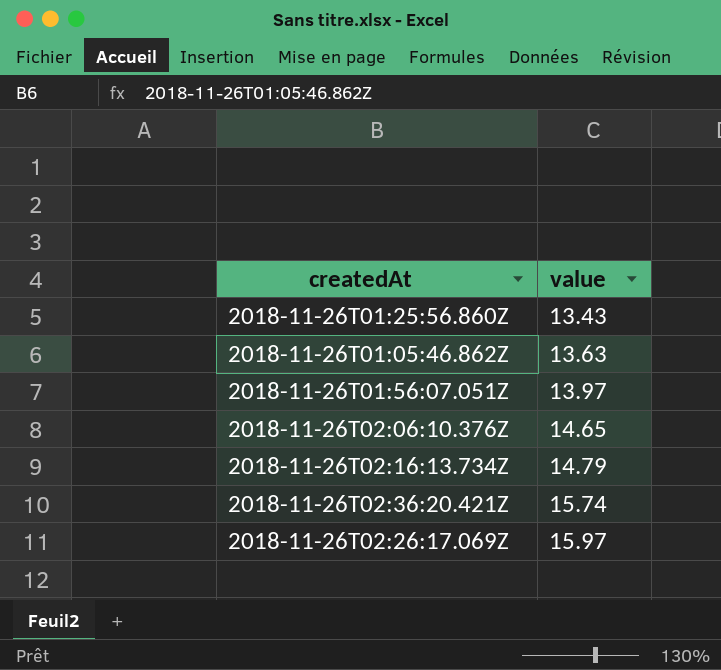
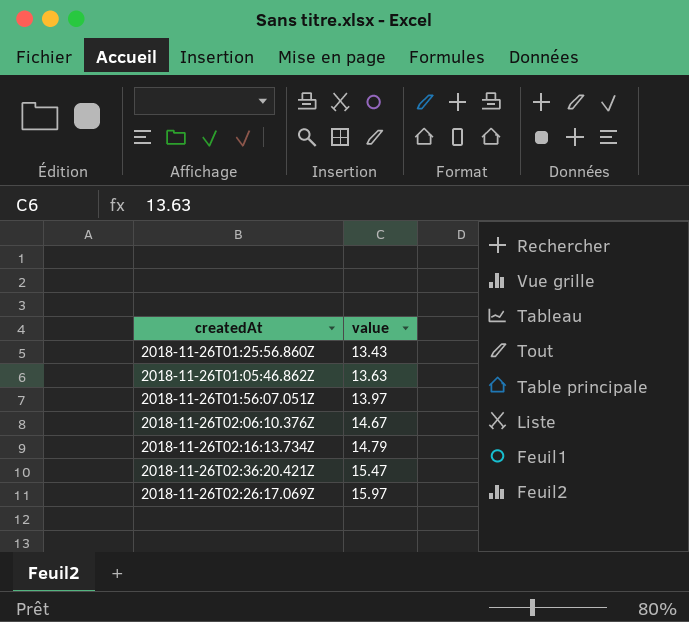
2018-11-26T02:06:10.376Z | value: 14.65 -> 14.67
2018-11-26T02:36:20.421Z | value: 15.74 -> 15.47

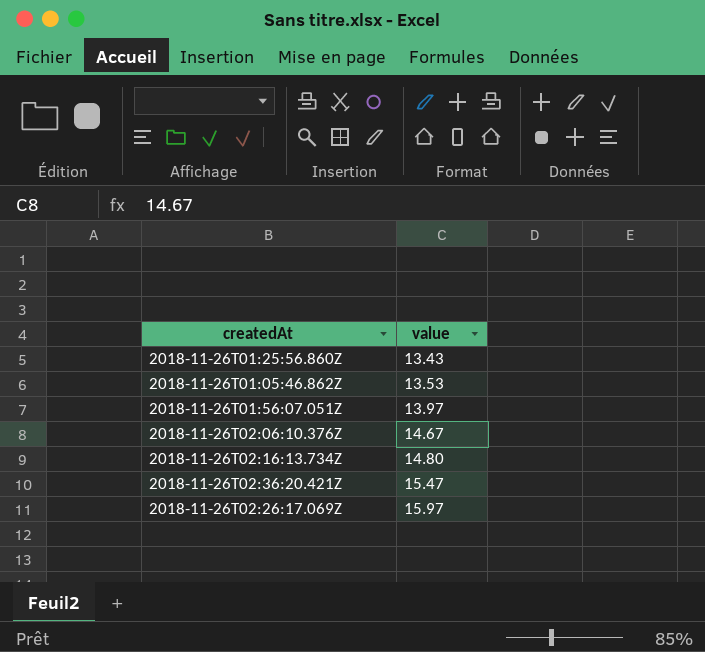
2018-11-26T01:05:46.862Z | value: 13.63 -> 13.53
2018-11-26T02:16:13.734Z | value: 14.79 -> 14.80

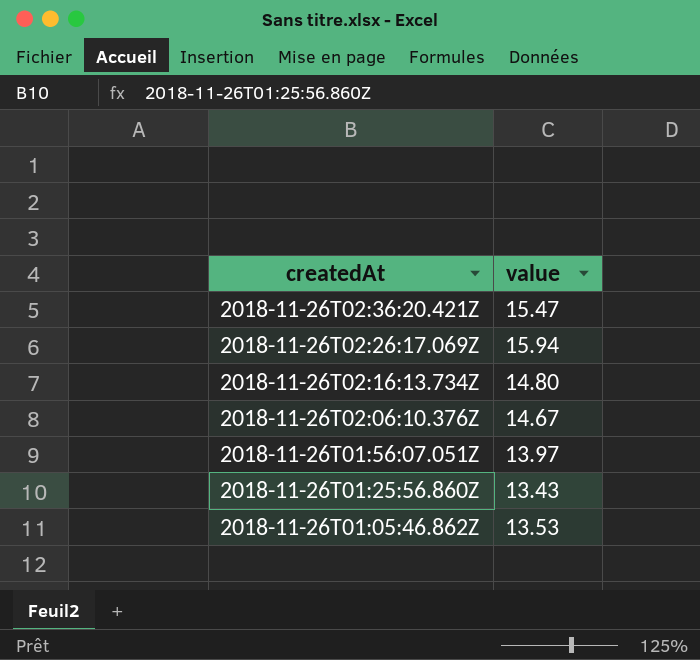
row order: value ascending -> createdAt descending
2018-11-26T02:26:17.069Z | value: 15.97 -> 15.94

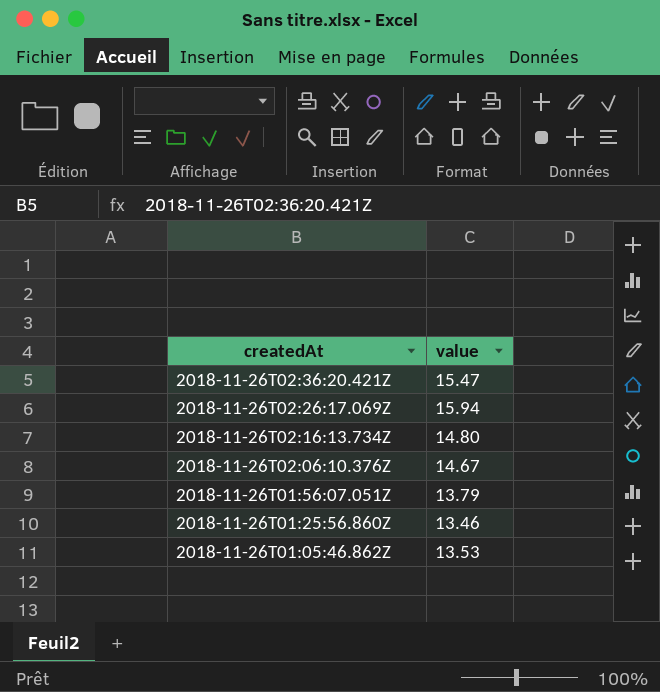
2018-11-26T01:56:07.051Z | value: 13.97 -> 13.79
2018-11-26T01:25:56.860Z | value: 13.43 -> 13.46

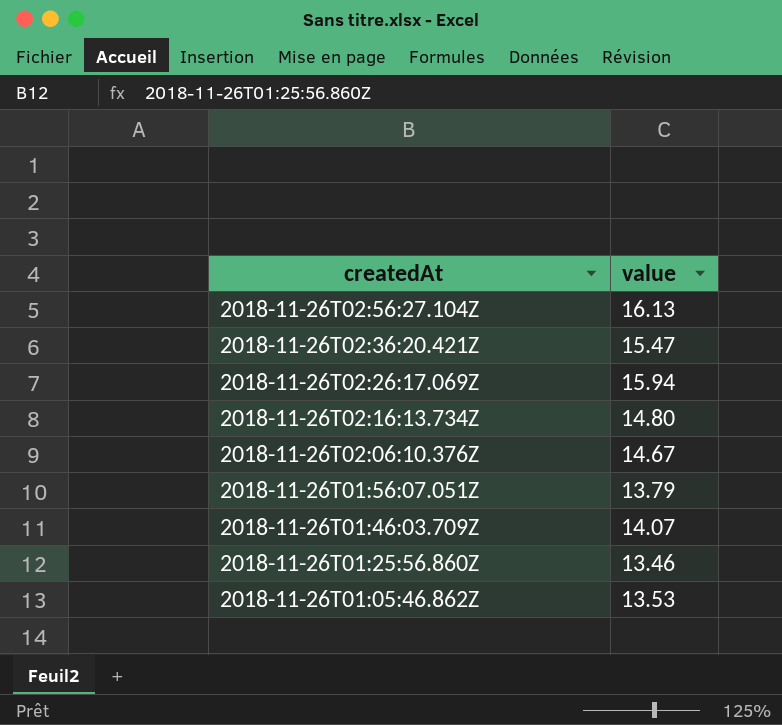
row 2018-11-26T02:56:27.104Z: none -> 16.13
row 2018-11-26T01:46:03.709Z: none -> 14.07

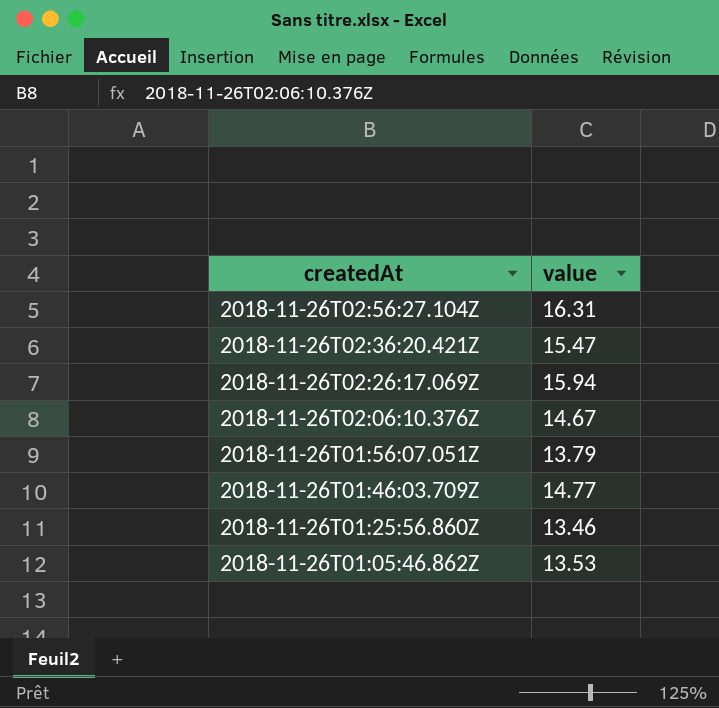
row 2018-11-26T02:16:13.734Z: 14.80 -> none
2018-11-26T02:56:27.104Z | value: 16.13 -> 16.31
2018-11-26T01:46:03.709Z | value: 14.07 -> 14.77

